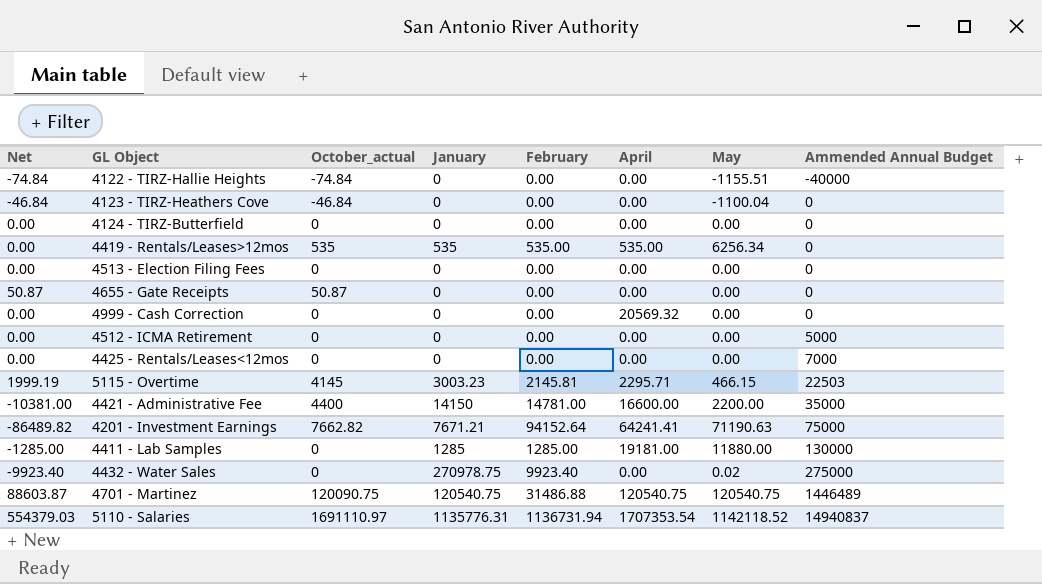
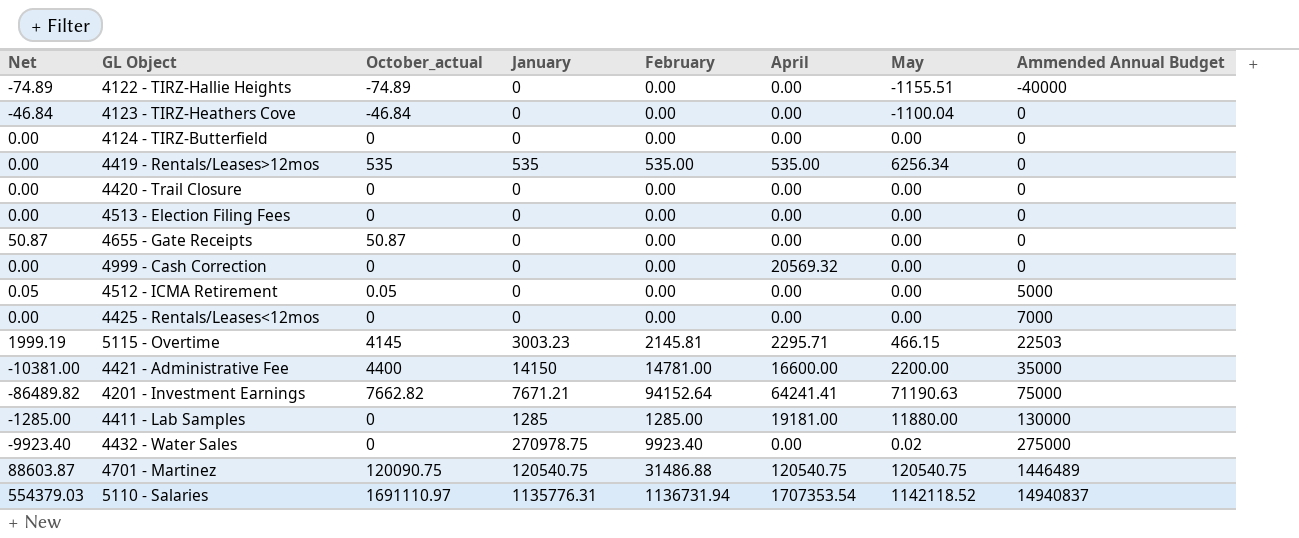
4122 - TIRZ-Hallie Heights | Net: -74.84 -> -74.89
4122 - TIRZ-Hallie Heights | October_actual: -74.84 -> -74.89
row 4420 - Trail Closure: none -> 0.00 | 0 | 0 | 0.00 | 0.00 | 0.00 | 0
4512 - ICMA Retirement | Net: 0.00 -> 0.05
4512 - ICMA Retirement | October_actual: 0 -> 0.05

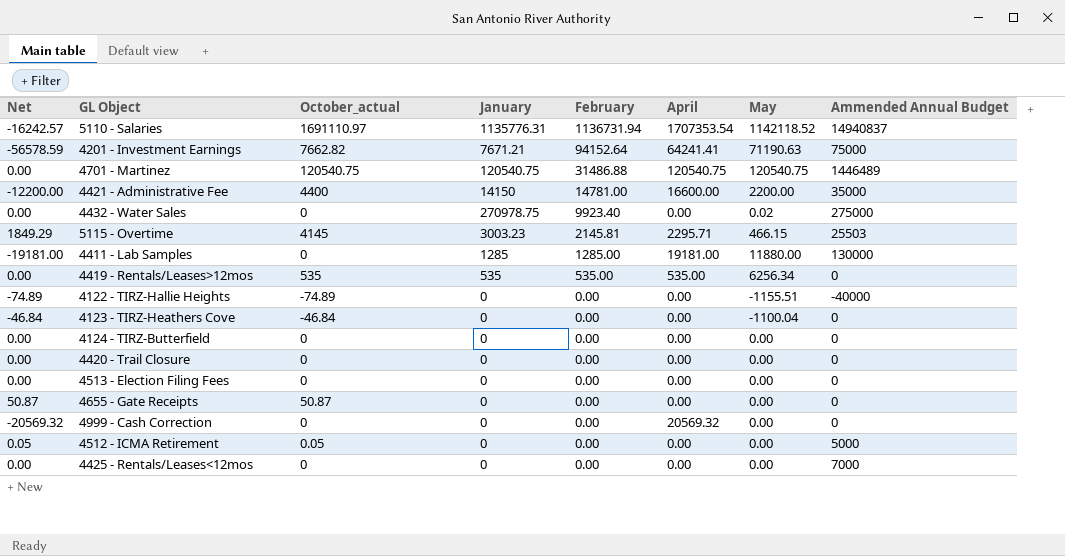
row order: Ammended Annual Budget ascending -> February descending
column Net | formula: [October_actual] - [February] -> [October_actual] - [April]
4701 - Martinez | October_actual: 120090.75 -> 120540.75
5115 - Overtime | Ammended Annual Budget: 22503 -> 25503

